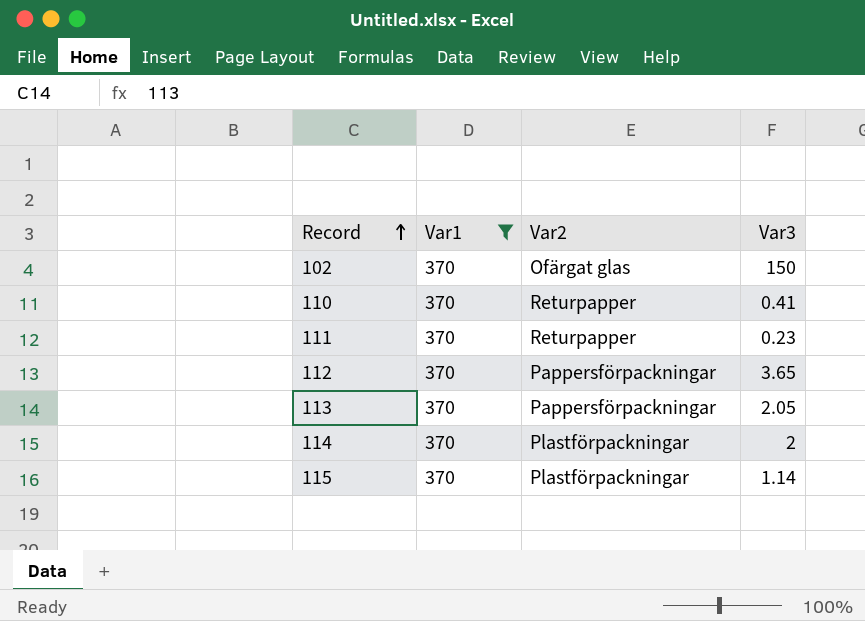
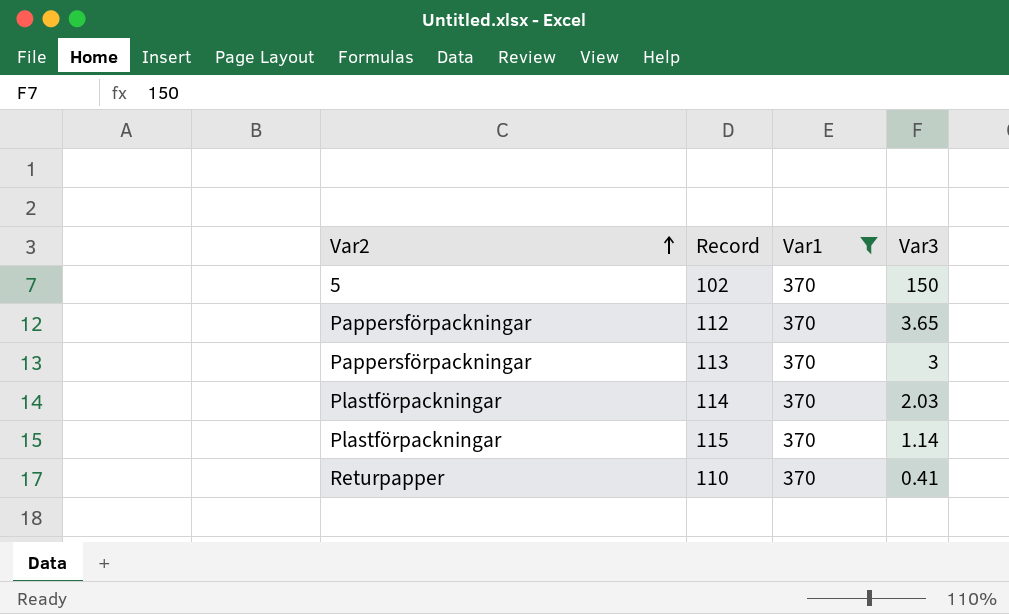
row order: Record ascending -> Var2 ascending
column Var2 | position: 3 -> 1
row 111: 370 | Returpapper | 0.23 -> none
102 | Var2: Ofärgat glas -> 5
113 | Var3: 2.05 -> 3
114 | Var3: 2 -> 2.03

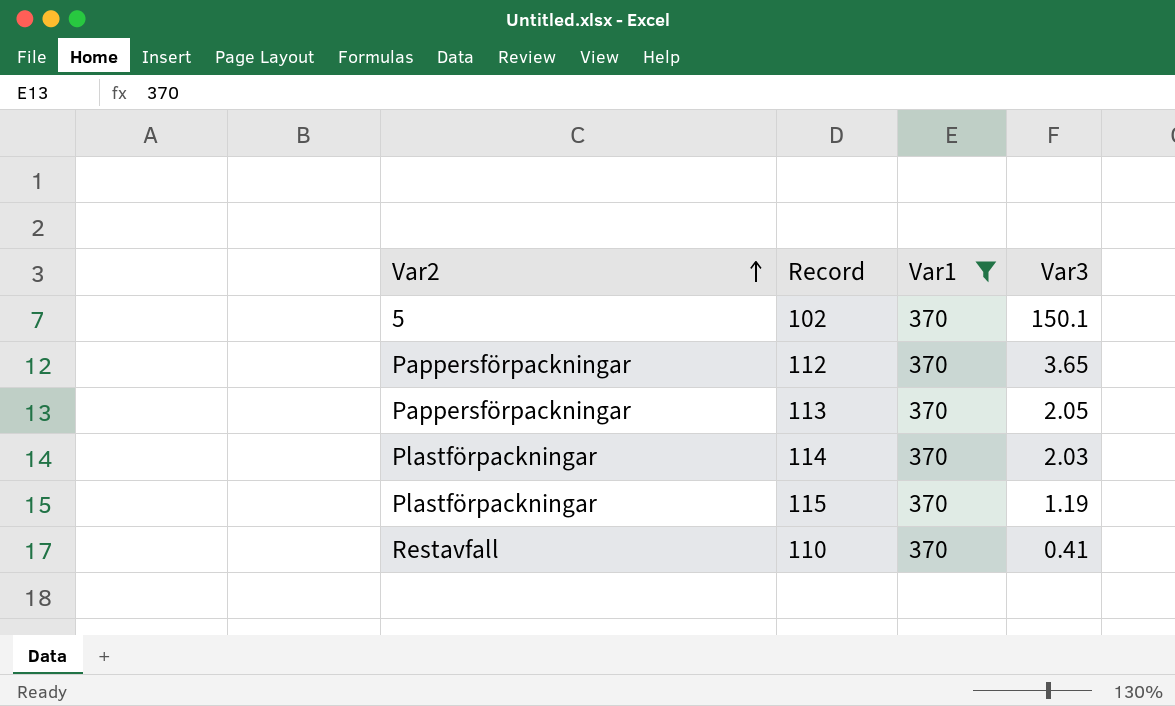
102 | Var3: 150 -> 150.1
113 | Var3: 3 -> 2.05
115 | Var3: 1.14 -> 1.19
110 | Var2: Returpapper -> Restavfall

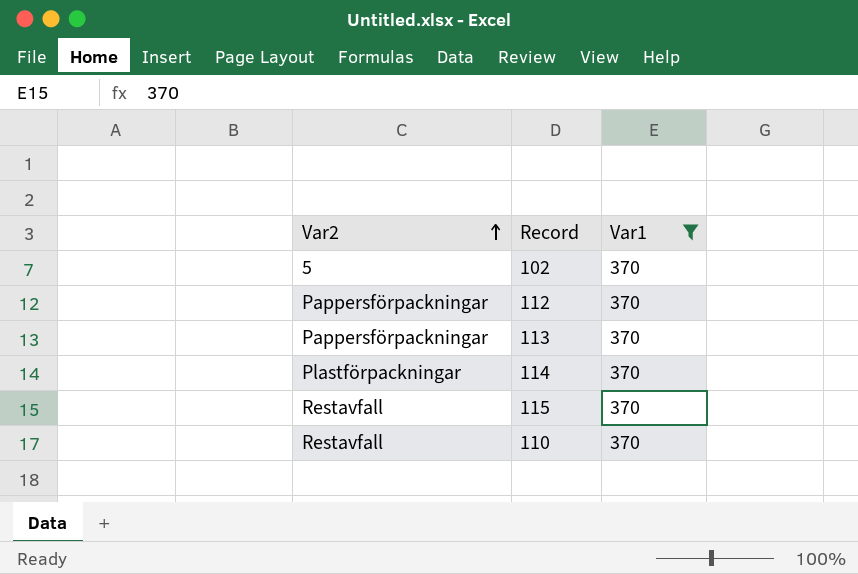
column Var3 | position: 4 -> none
115 | Var2: Plastförpackningar -> Restavfall

